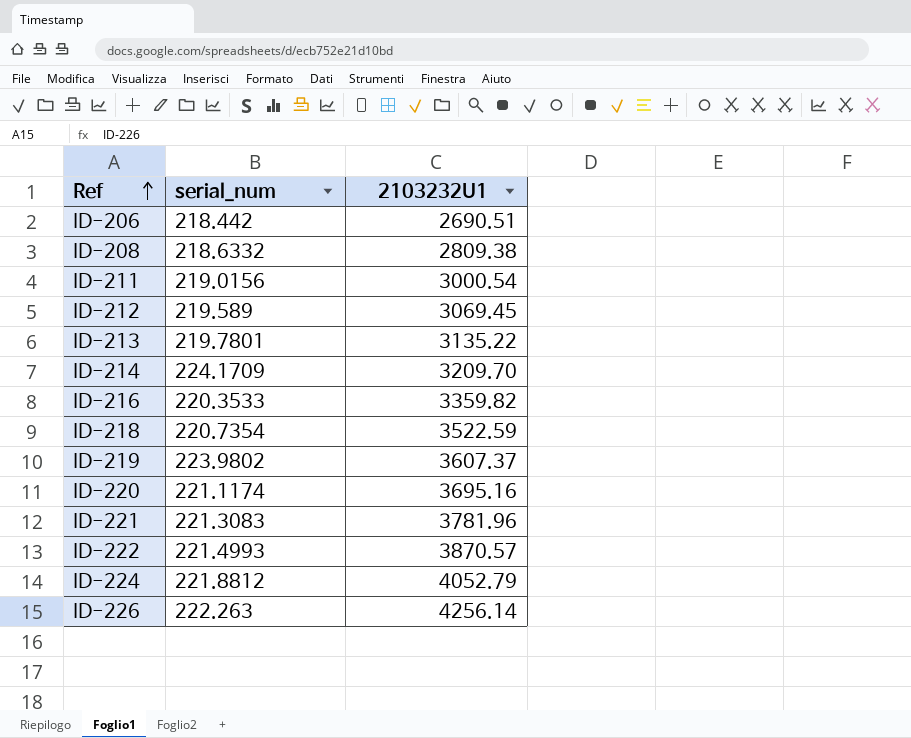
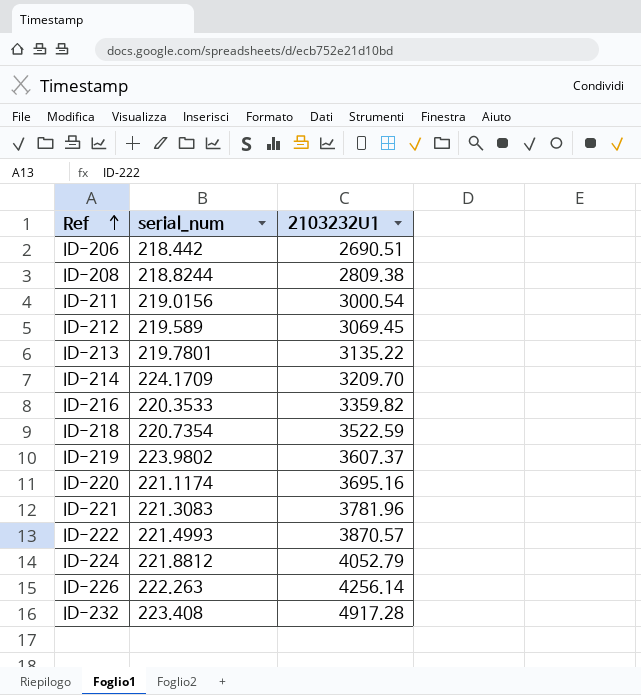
ID-208 | serial_num: 218.6332 -> 218.8244
row ID-232: none -> 223.408 | 4917.28

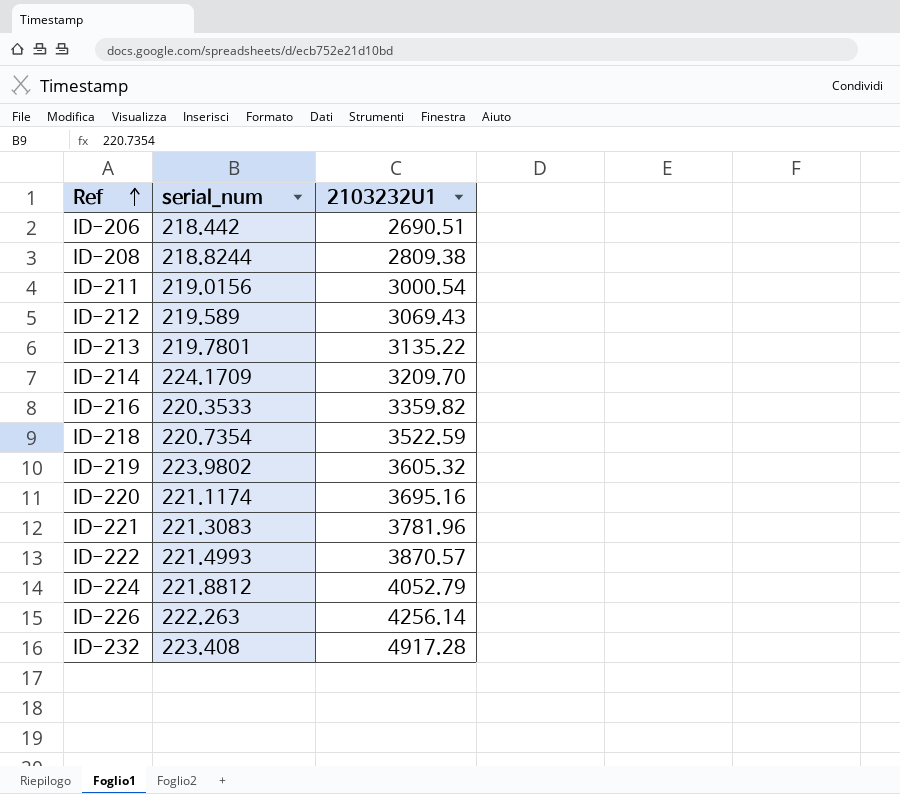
ID-212 | 2103232U1: 3069.45 -> 3069.43
ID-219 | 2103232U1: 3607.37 -> 3605.32

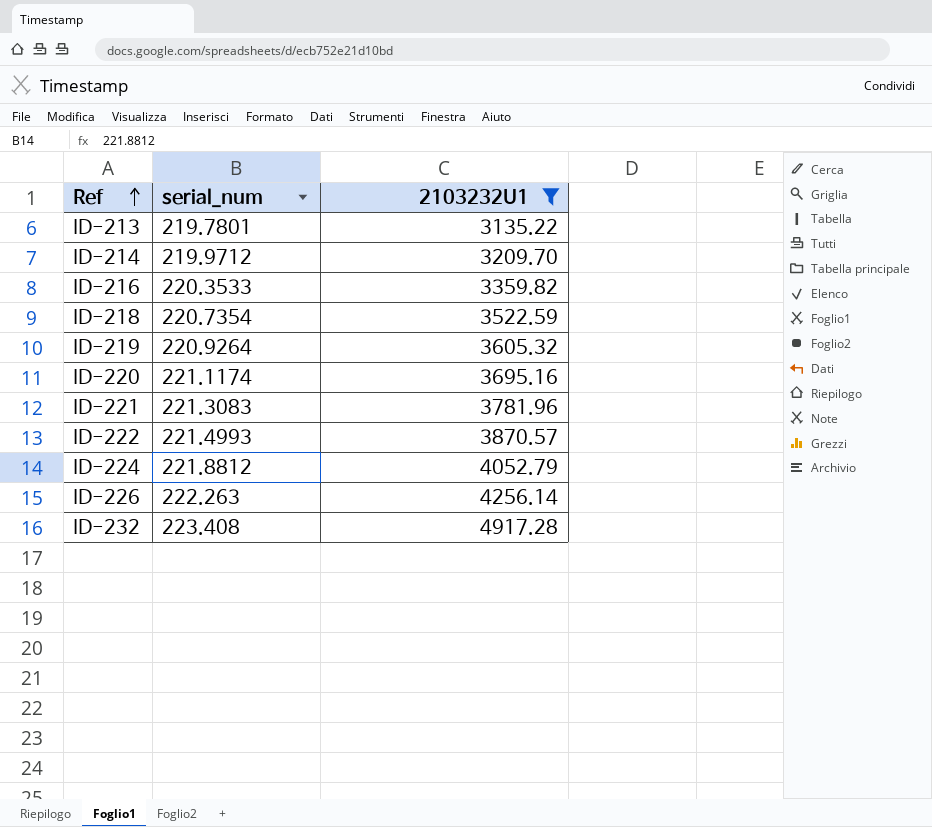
filter: none -> 2103232U1 >= 3135.22
ID-214 | serial_num: 224.1709 -> 219.9712
ID-219 | serial_num: 223.9802 -> 220.9264

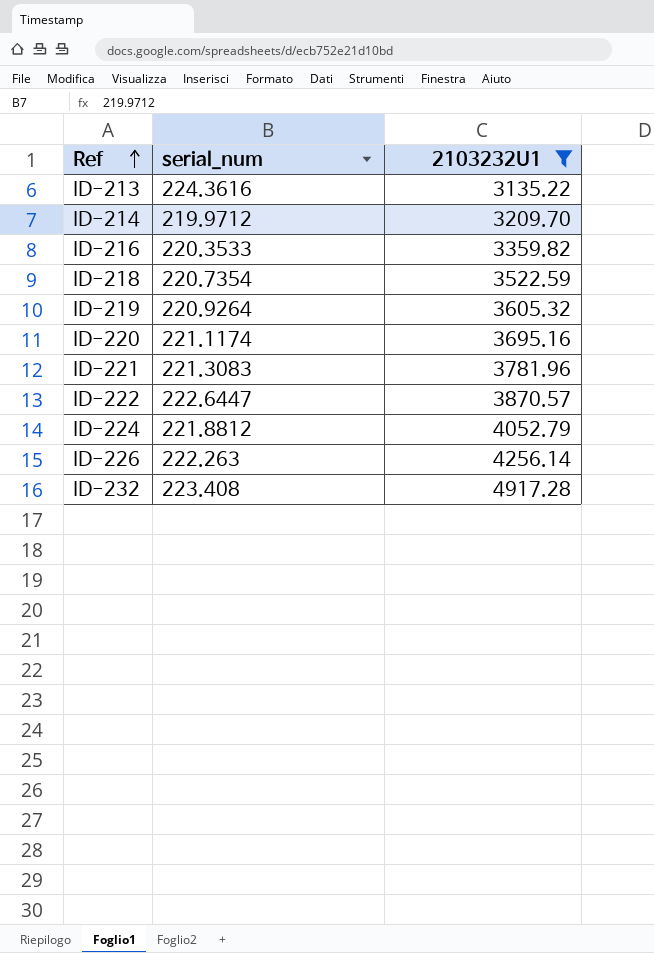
ID-213 | serial_num: 219.7801 -> 224.3616
ID-222 | serial_num: 221.4993 -> 222.6447

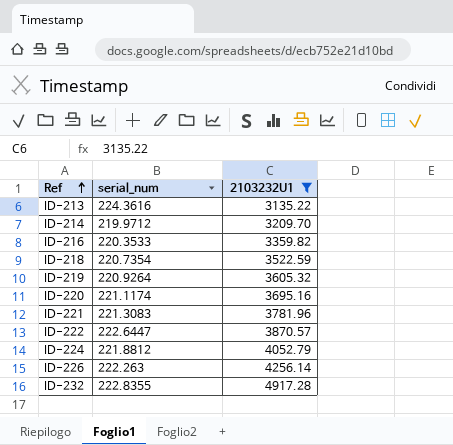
ID-232 | serial_num: 223.408 -> 222.8355

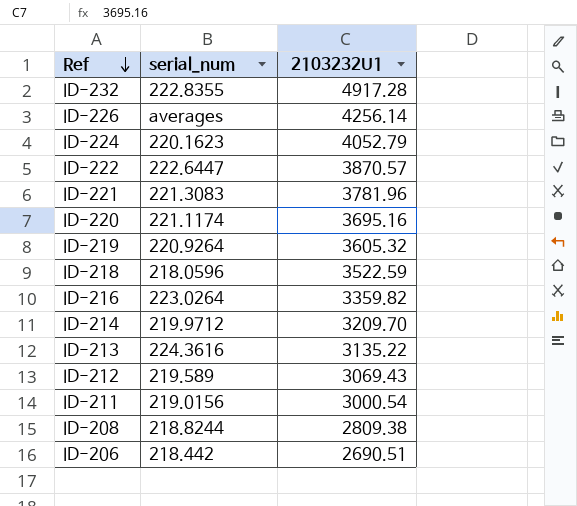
filter: 2103232U1 >= 3135.22 -> none
row order: Ref ascending -> Ref descending
ID-226 | serial_num: 222.263 -> averages
ID-224 | serial_num: 221.8812 -> 220.1623
ID-218 | serial_num: 220.7354 -> 218.0596
ID-216 | serial_num: 220.3533 -> 223.0264

